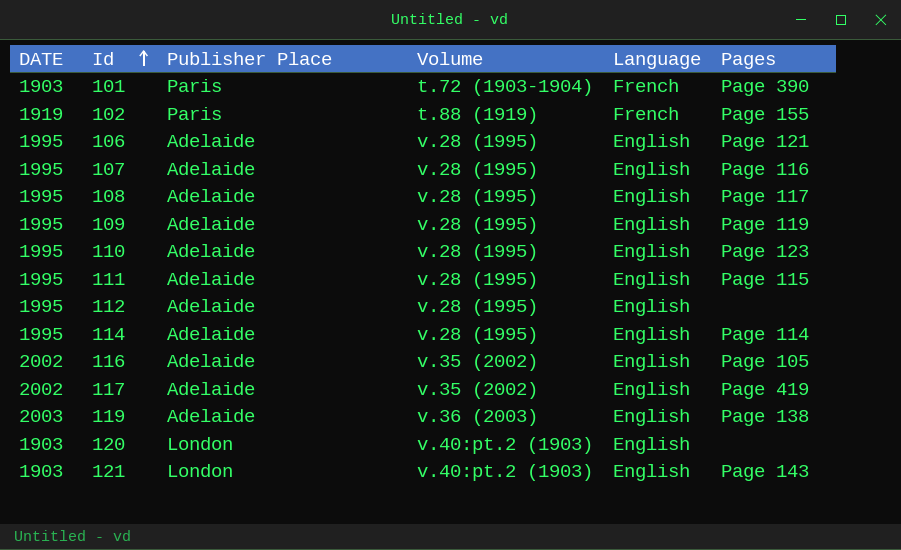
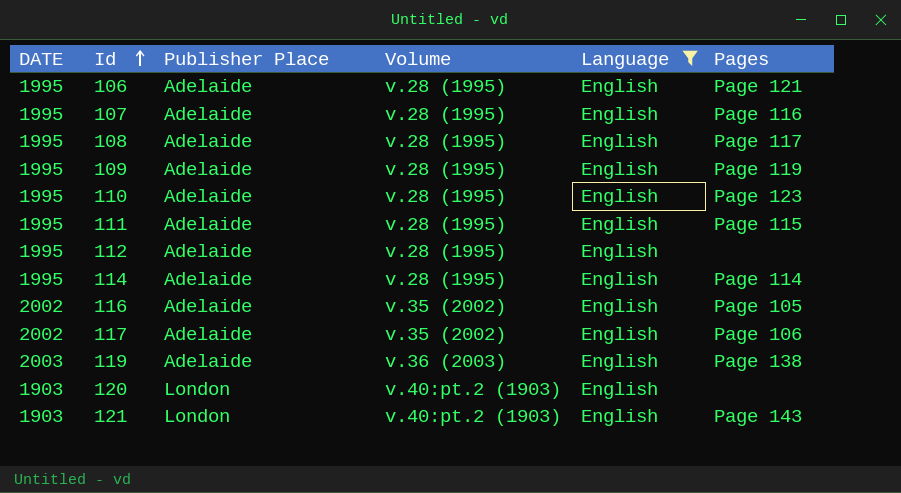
filter: none -> Language = English
117 | Pages: Page 419 -> Page 106

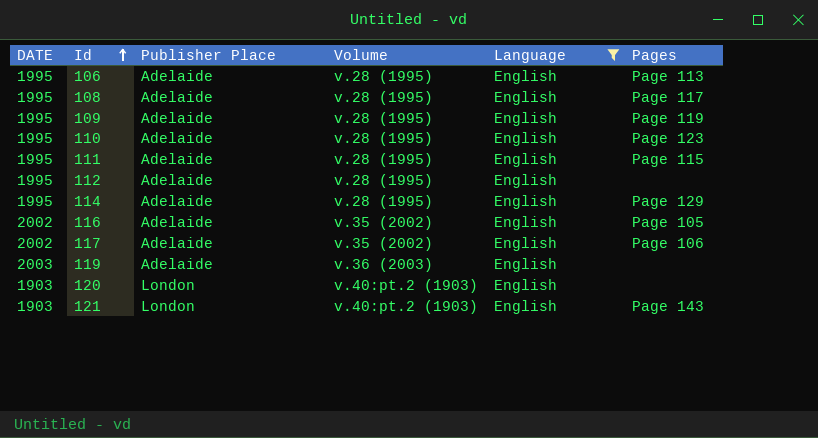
row 107: 1995 | Adelaide | v.28 (1995) | English | Page 116 -> none
106 | Pages: Page 121 -> Page 113
114 | Pages: Page 114 -> Page 129
119 | Pages: Page 138 -> none

